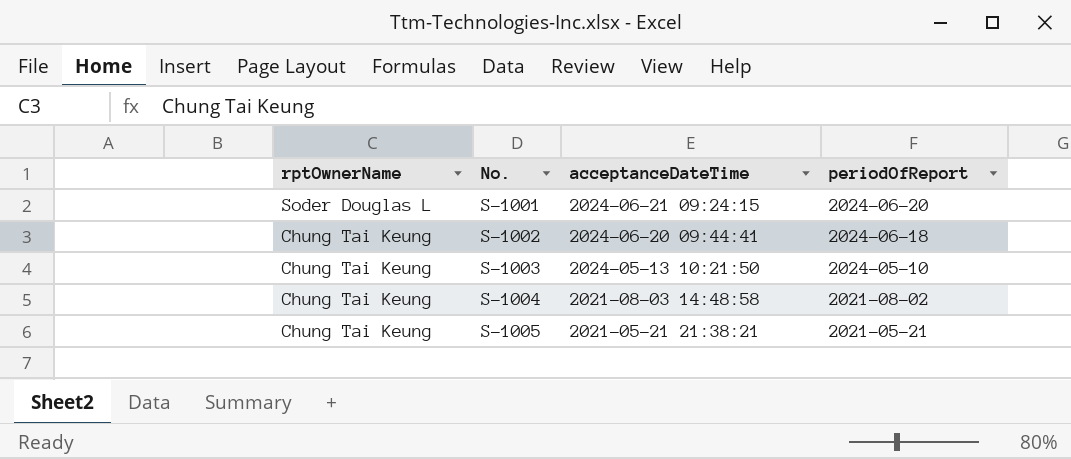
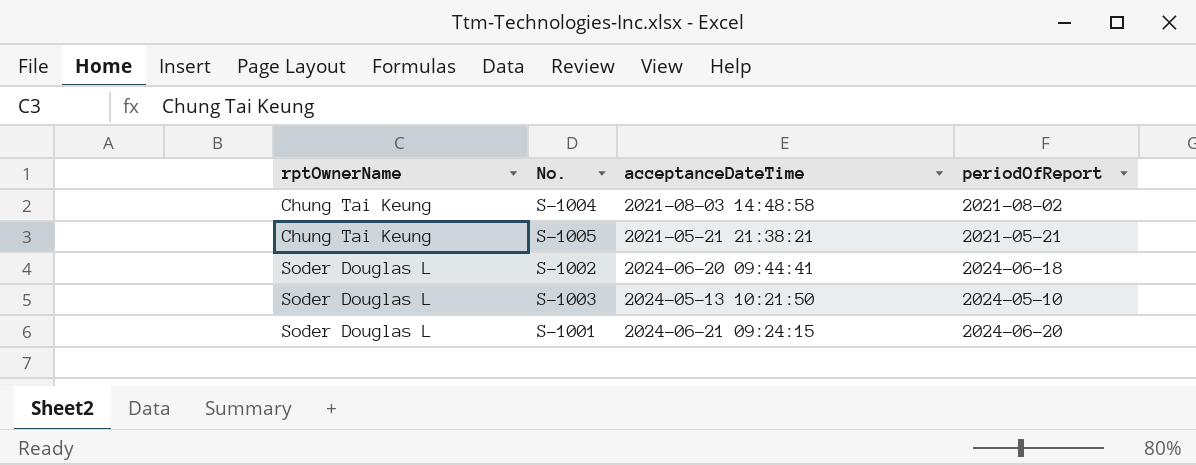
row order: rptOwnerName descending -> rptOwnerName ascending
S-1002 | rptOwnerName: Chung Tai Keung -> Soder Douglas L
S-1003 | rptOwnerName: Chung Tai Keung -> Soder Douglas L

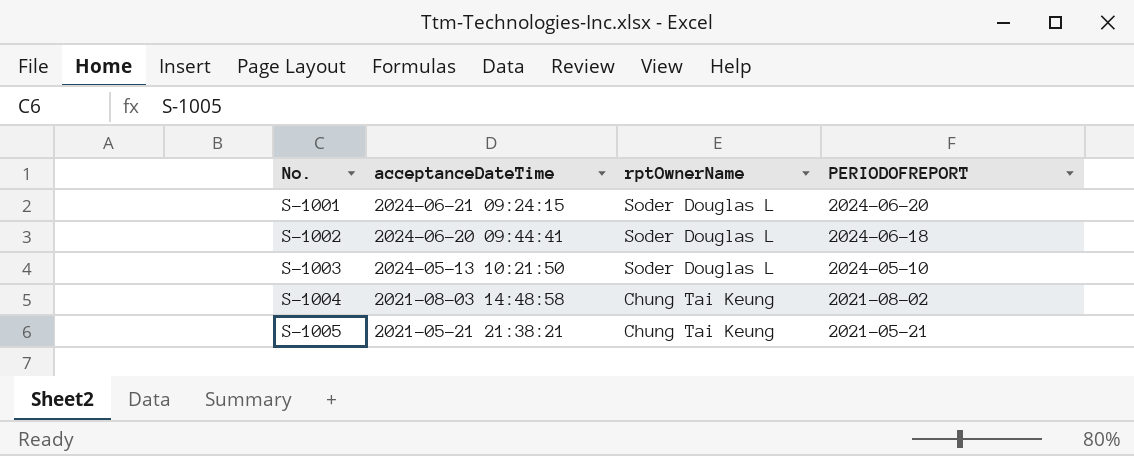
row order: rptOwnerName ascending -> No. ascending
column rptOwnerName | position: 1 -> 3
column name: periodOfReport -> PERIODOFREPORT

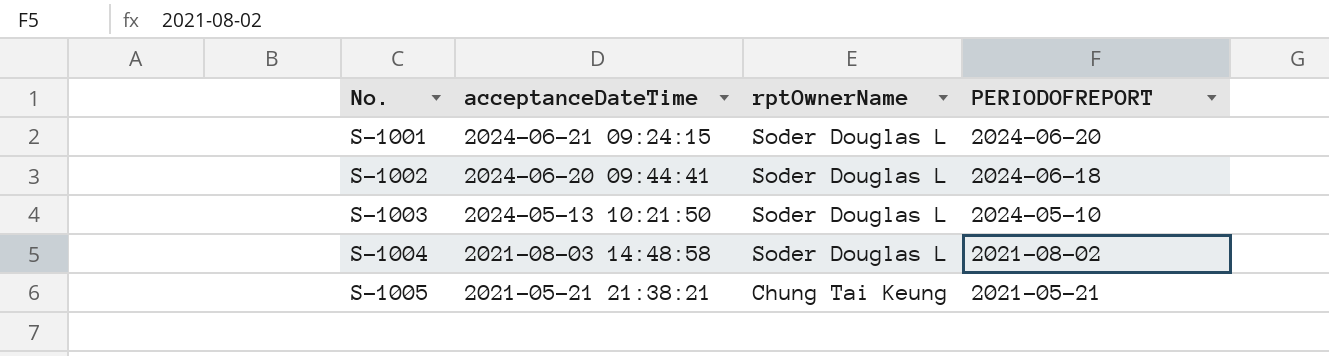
S-1004 | rptOwnerName: Chung Tai Keung -> Soder Douglas L

